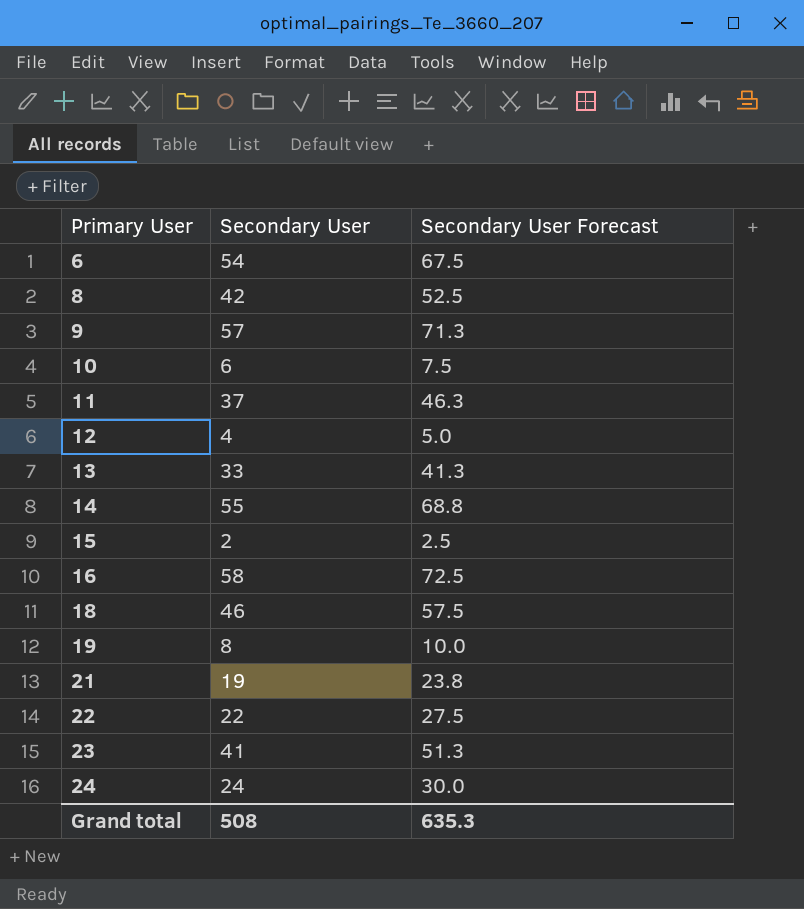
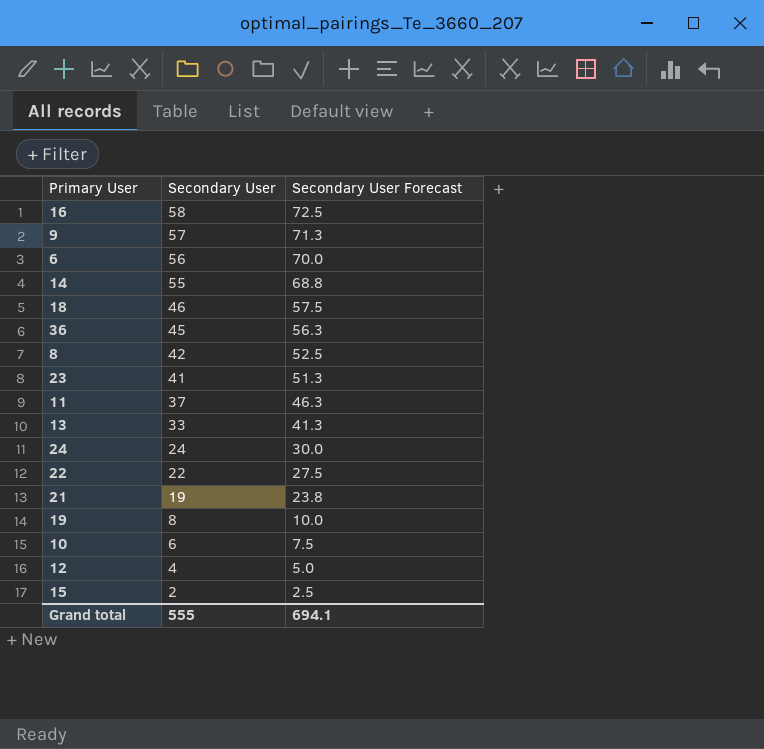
row order: Primary User ascending -> Secondary User descending
6 | Secondary User: 54 -> 56
6 | Secondary User Forecast: 67.5 -> 70.0
row 36: none -> 45 | 56.3
Grand total | Secondary User: 508 -> 555
Grand total | Secondary User Forecast: 635.3 -> 694.1

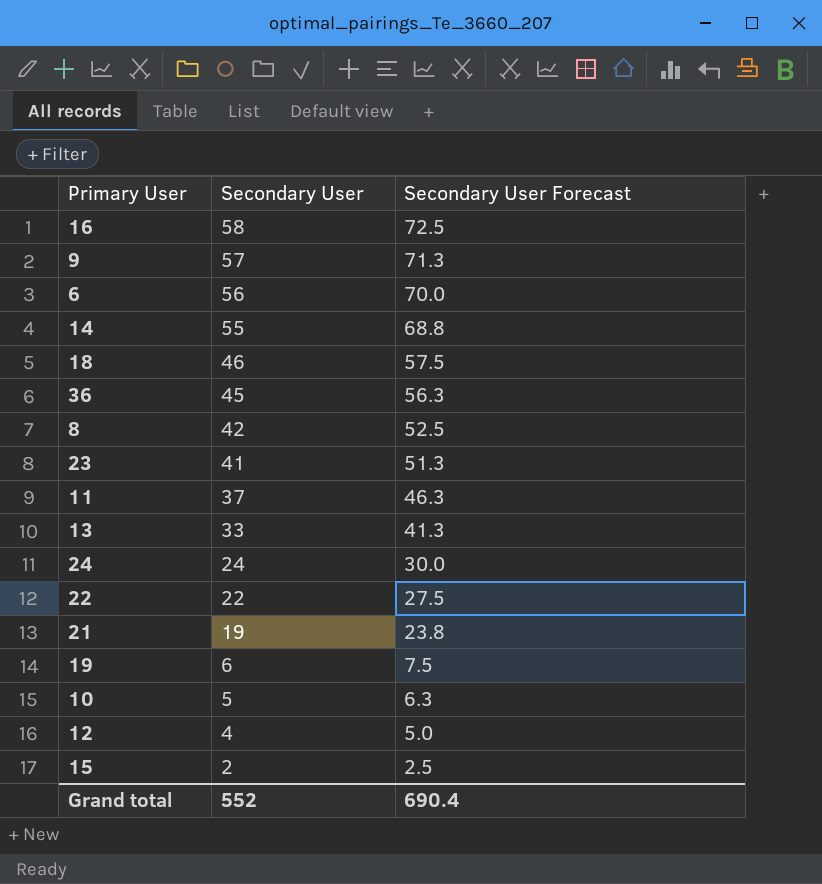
19 | Secondary User: 8 -> 6
19 | Secondary User Forecast: 10.0 -> 7.5
10 | Secondary User: 6 -> 5
10 | Secondary User Forecast: 7.5 -> 6.3
Grand total | Secondary User: 555 -> 552
Grand total | Secondary User Forecast: 694.1 -> 690.4

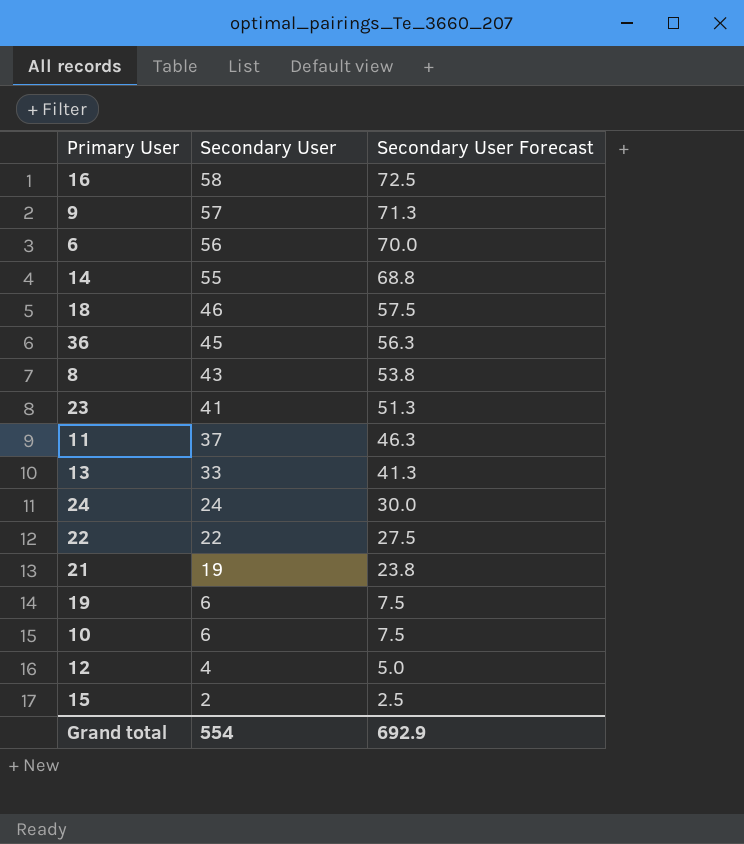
8 | Secondary User: 42 -> 43
8 | Secondary User Forecast: 52.5 -> 53.8
10 | Secondary User: 5 -> 6
10 | Secondary User Forecast: 6.3 -> 7.5
Grand total | Secondary User: 552 -> 554
Grand total | Secondary User Forecast: 690.4 -> 692.9

